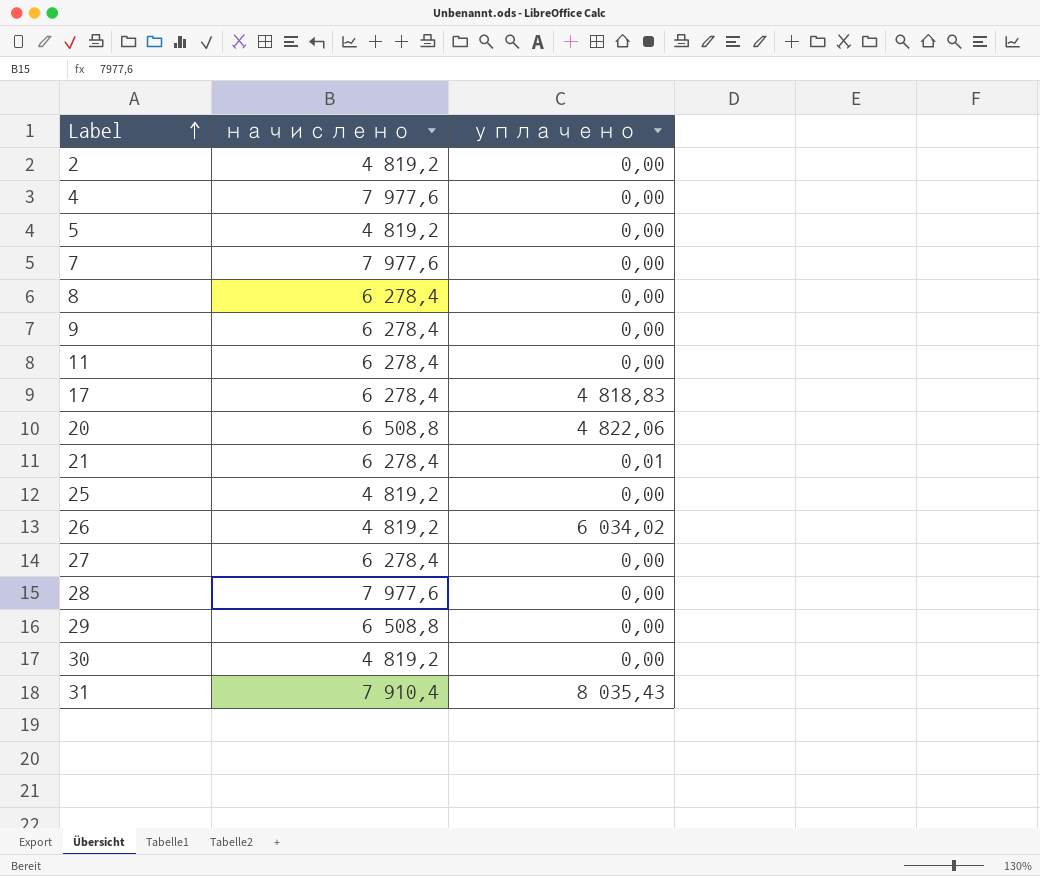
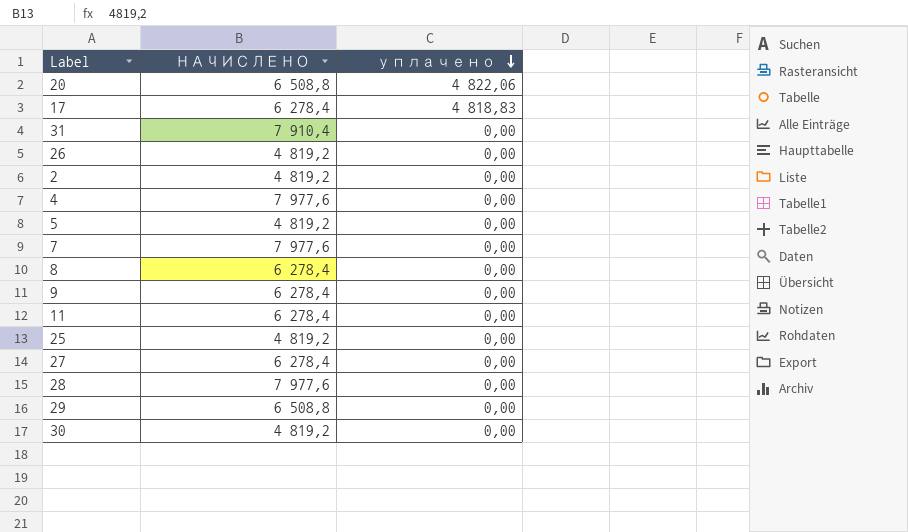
row order: Label ascending -> уплачено descending
column name: начислено -> НАЧИСЛЕНО
row 21: 6 278,4 | 0,01 -> none
31 | уплачено: 8 035,43 -> 0,00
26 | уплачено: 6 034,02 -> 0,00

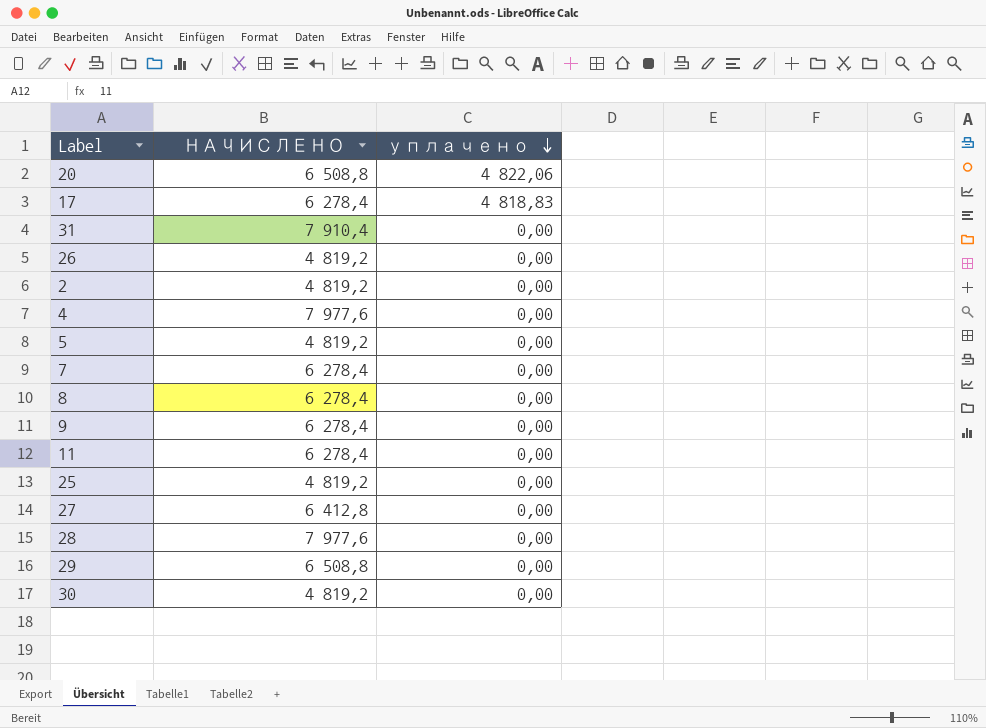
7 | НАЧИСЛЕНО: 7 977,6 -> 6 278,4
27 | НАЧИСЛЕНО: 6 278,4 -> 6 412,8

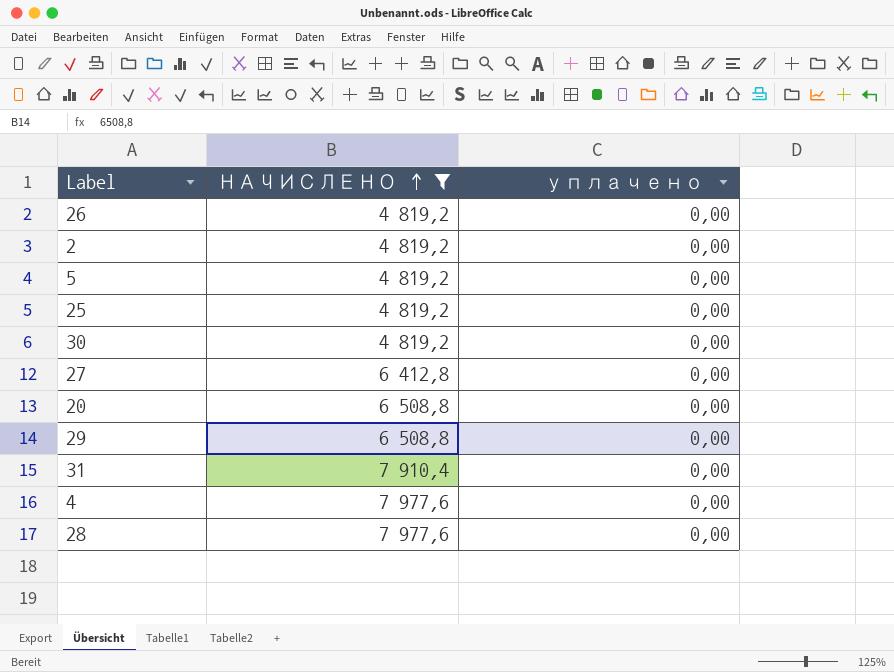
filter: none -> НАЧИСЛЕНО != 6 278,4
row order: уплачено descending -> НАЧИСЛЕНО ascending
20 | уплачено: 4 822,06 -> 0,00

